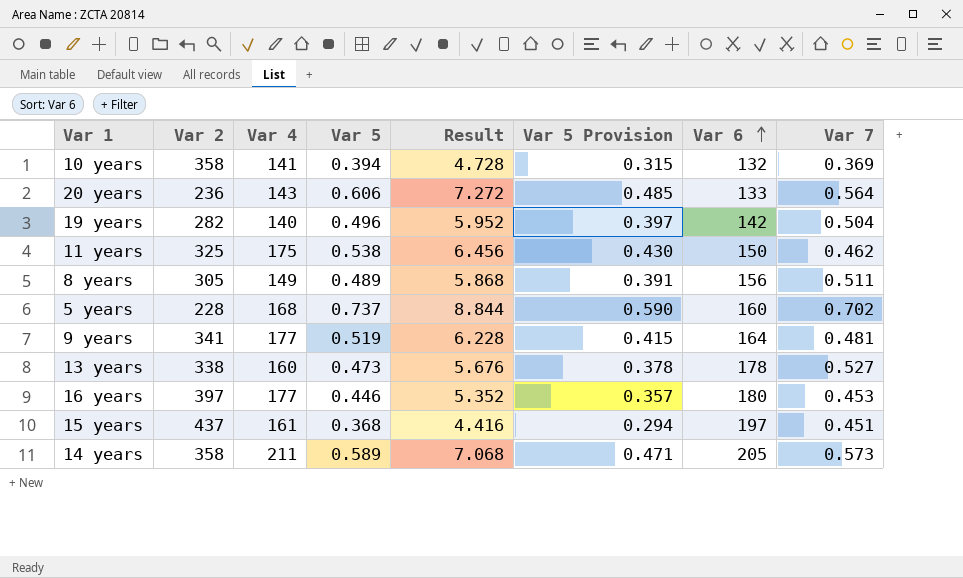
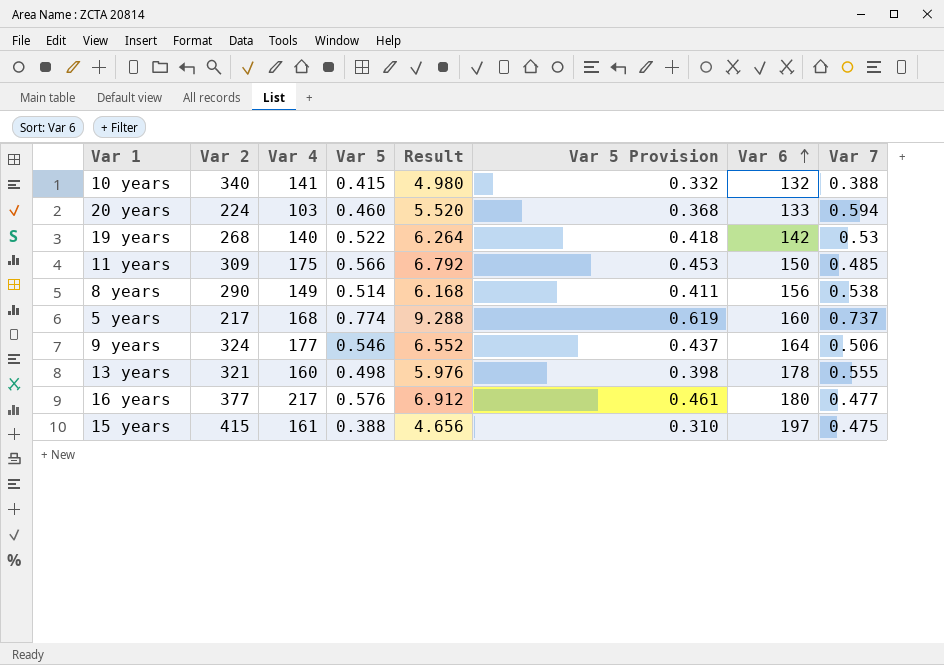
row 14 years: 358 | 211 | 0.589 | 7.068 | 0.471 | 205 | 0.573 -> none
10 years | Var 2: 358 -> 340
10 years | Var 5: 0.394 -> 0.415
10 years | Result: 4.728 -> 4.980
10 years | Var 5 Provision: 0.315 -> 0.332
10 years | Var 7: 0.369 -> 0.388
20 years | Var 2: 236 -> 224
20 years | Var 4: 143 -> 103
20 years | Var 5: 0.606 -> 0.460
20 years | Result: 7.272 -> 5.520
20 years | Var 5 Provision: 0.485 -> 0.368
20 years | Var 7: 0.564 -> 0.594
19 years | Var 2: 282 -> 268
19 years | Var 5: 0.496 -> 0.522
19 years | Result: 5.952 -> 6.264
19 years | Var 5 Provision: 0.397 -> 0.418
19 years | Var 7: 0.504 -> 0.53
11 years | Var 2: 325 -> 309
11 years | Var 5: 0.538 -> 0.566
11 years | Result: 6.456 -> 6.792
11 years | Var 5 Provision: 0.430 -> 0.453
11 years | Var 7: 0.462 -> 0.485
8 years | Var 2: 305 -> 290
8 years | Var 5: 0.489 -> 0.514
8 years | Result: 5.868 -> 6.168
8 years | Var 5 Provision: 0.391 -> 0.411
8 years | Var 7: 0.511 -> 0.538
5 years | Var 2: 228 -> 217
5 years | Var 5: 0.737 -> 0.774
5 years | Result: 8.844 -> 9.288
5 years | Var 5 Provision: 0.590 -> 0.619
5 years | Var 7: 0.702 -> 0.737
9 years | Var 2: 341 -> 324
9 years | Var 5: 0.519 -> 0.546
9 years | Result: 6.228 -> 6.552
9 years | Var 5 Provision: 0.415 -> 0.437
9 years | Var 7: 0.481 -> 0.506
13 years | Var 2: 338 -> 321
13 years | Var 5: 0.473 -> 0.498
13 years | Result: 5.676 -> 5.976
13 years | Var 5 Provision: 0.378 -> 0.398
13 years | Var 7: 0.527 -> 0.555
16 years | Var 2: 397 -> 377
16 years | Var 4: 177 -> 217
16 years | Var 5: 0.446 -> 0.576
16 years | Result: 5.352 -> 6.912
16 years | Var 5 Provision: 0.357 -> 0.461
16 years | Var 7: 0.453 -> 0.477
15 years | Var 2: 437 -> 415
15 years | Var 5: 0.368 -> 0.388
15 years | Result: 4.416 -> 4.656
15 years | Var 5 Provision: 0.294 -> 0.310
15 years | Var 7: 0.451 -> 0.475

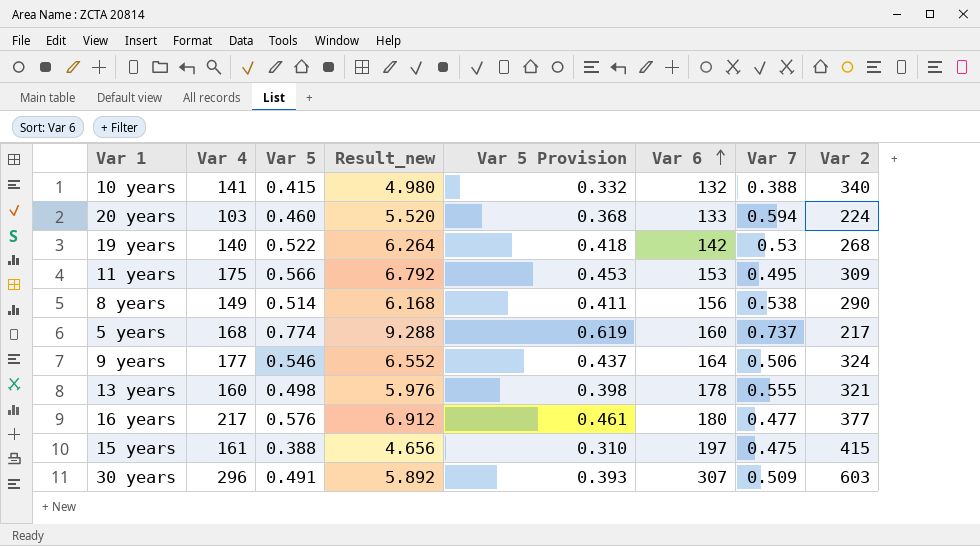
column name: Result -> Result_new
column Var 2 | position: 2 -> 8
11 years | Var 6: 150 -> 153
11 years | Var 7: 0.485 -> 0.495
row 30 years: none -> 296 | 0.491 | 5.892 | 0.393 | 307 | 0.509 | 603

